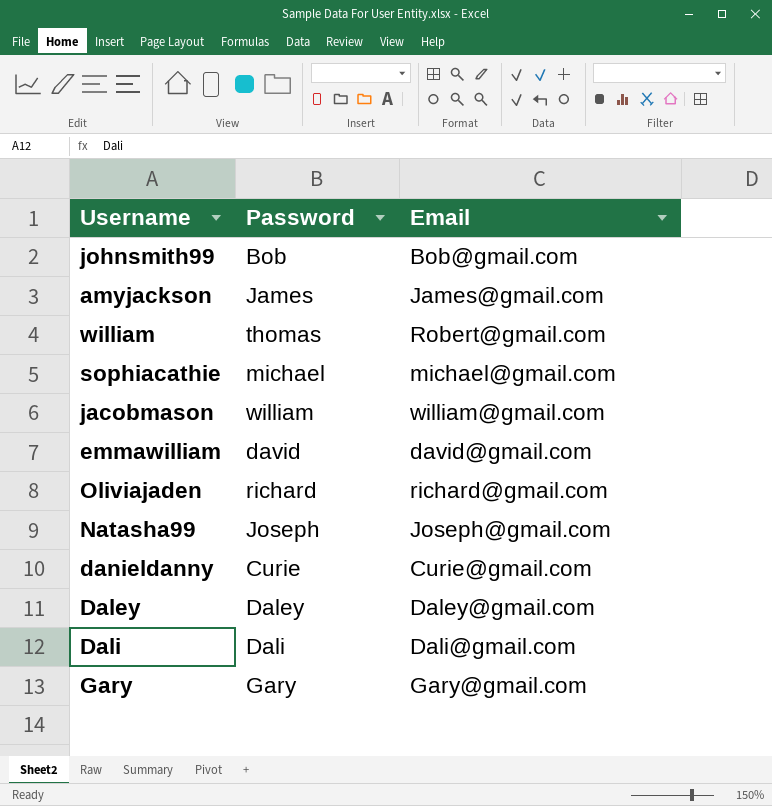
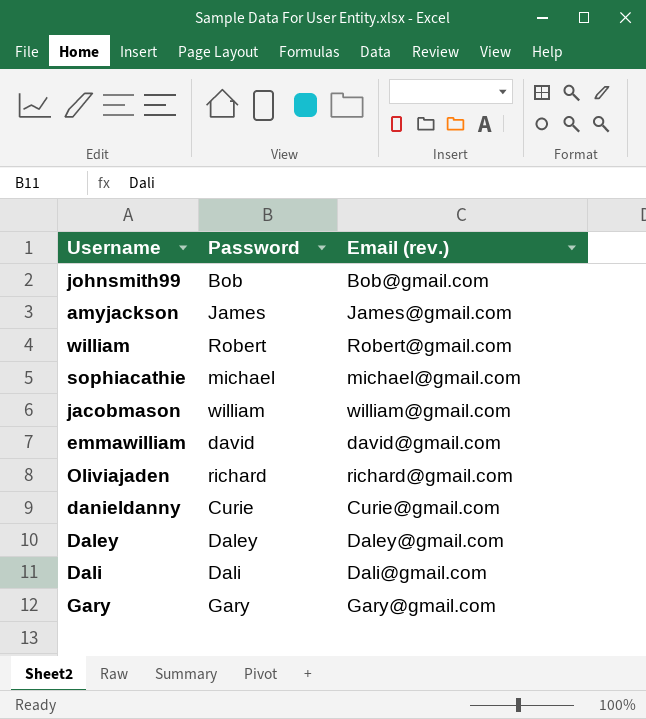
column name: Email -> Email (rev.)
row Natasha99: Joseph | Joseph@gmail.com -> none
william | Password: thomas -> Robert

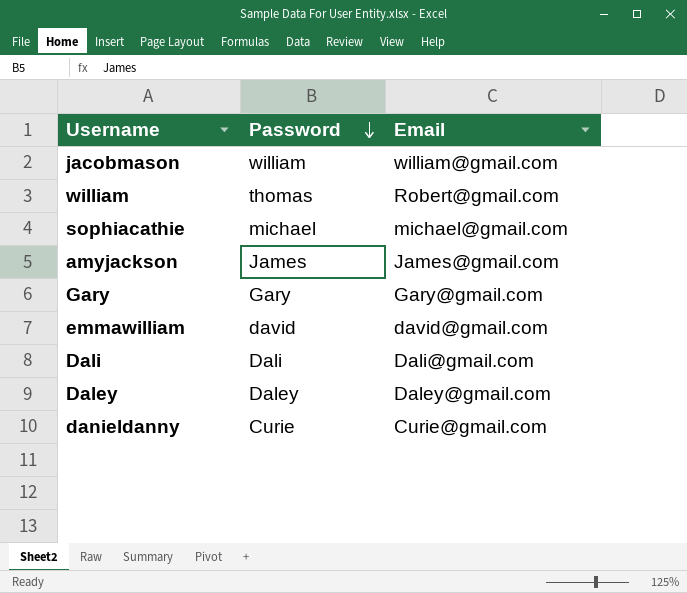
row order: none -> Password descending
column name: Email (rev.) -> Email
row johnsmith99: Bob | Bob@gmail.com -> none
row Oliviajaden: richard | richard@gmail.com -> none
william | Password: Robert -> thomas

